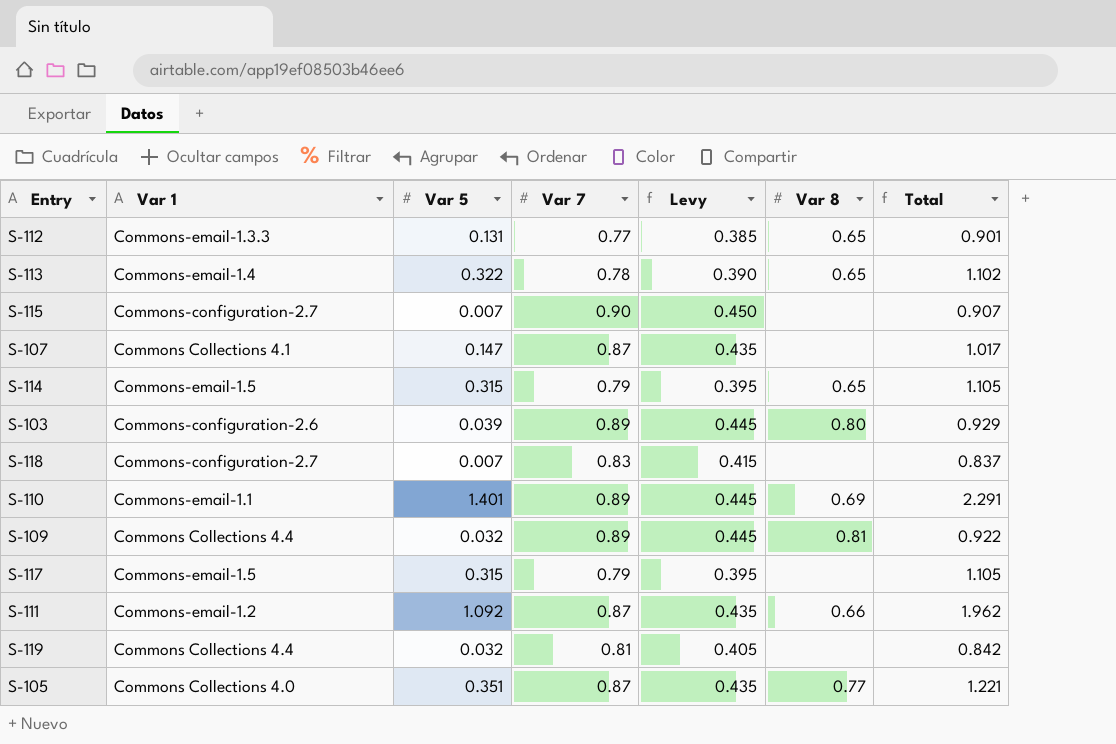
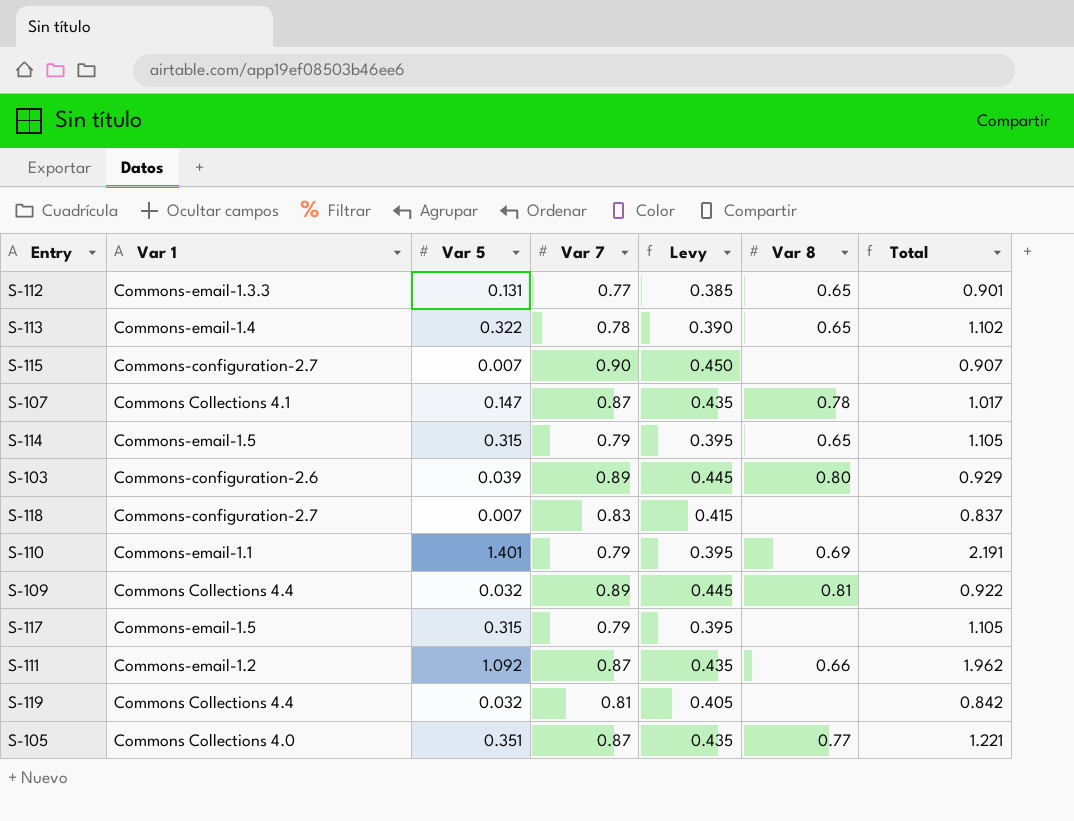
S-107 | Var 8: none -> 0.78
S-110 | Var 7: 0.89 -> 0.79
S-110 | Levy: 0.445 -> 0.395
S-110 | Total: 2.291 -> 2.191

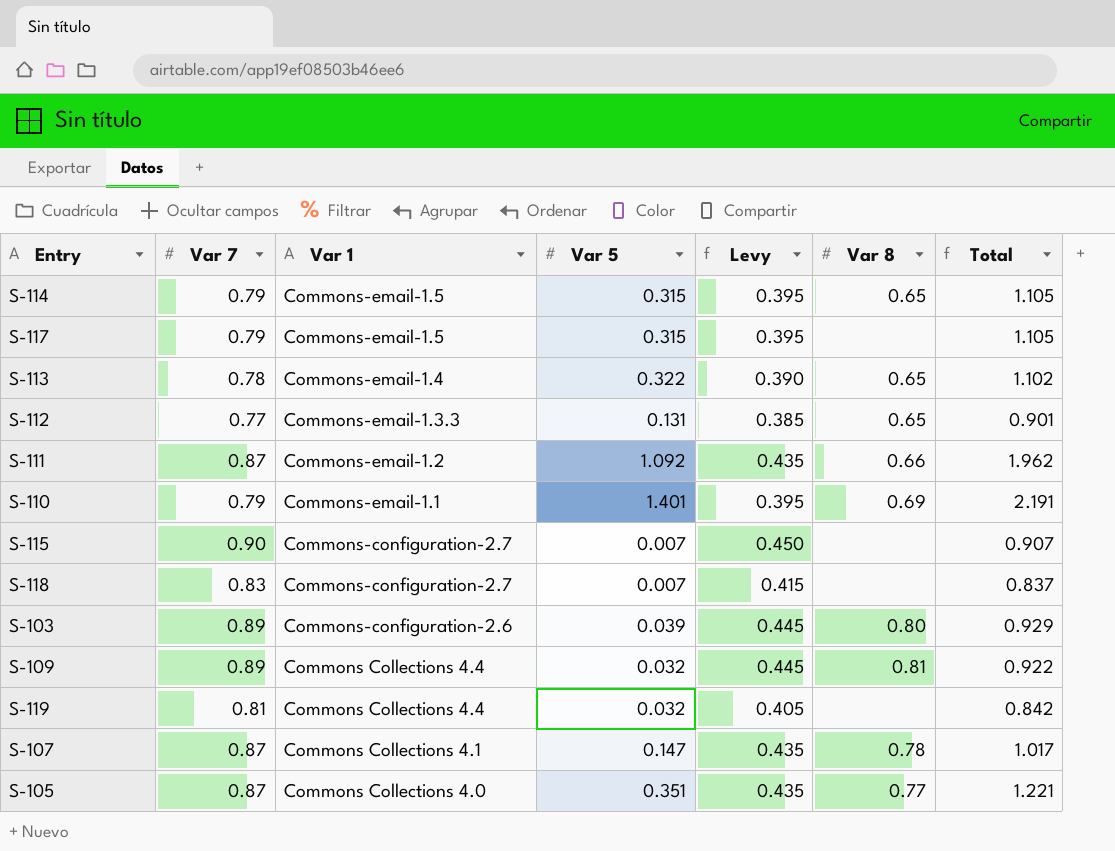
row order: none -> Var 1 descending
column Var 7 | position: 4 -> 2

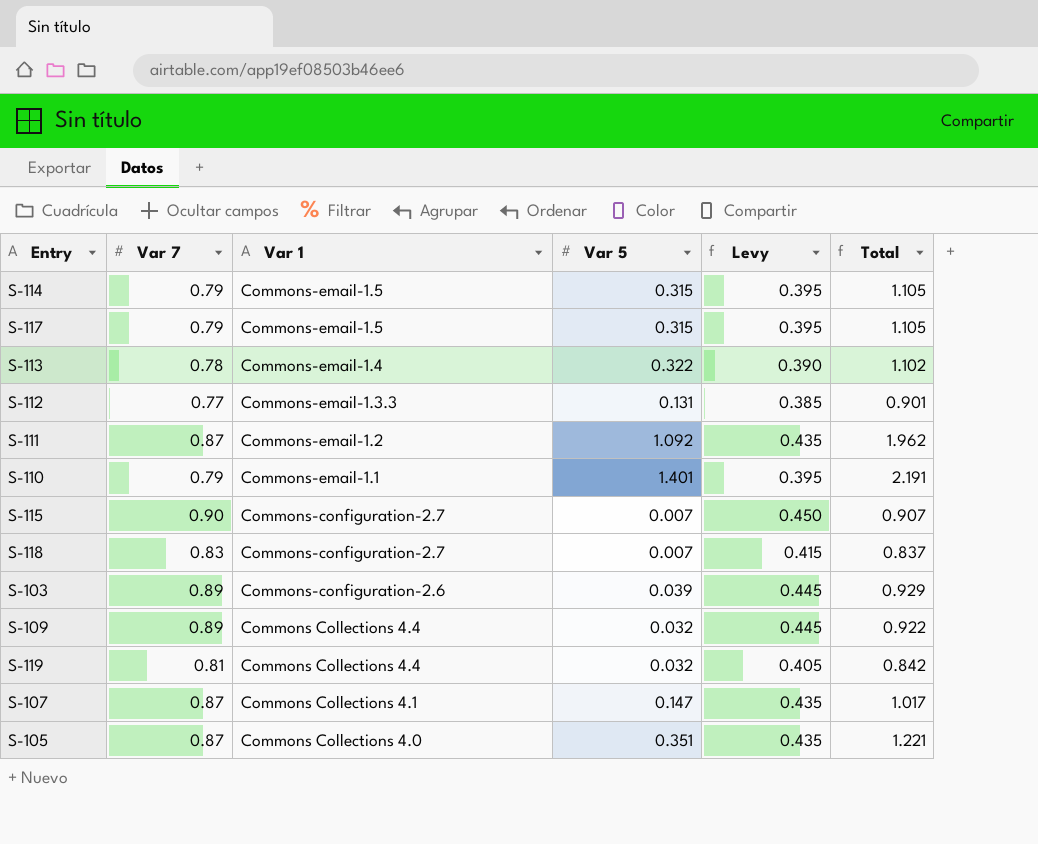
column Var 8 | position: 6 -> none

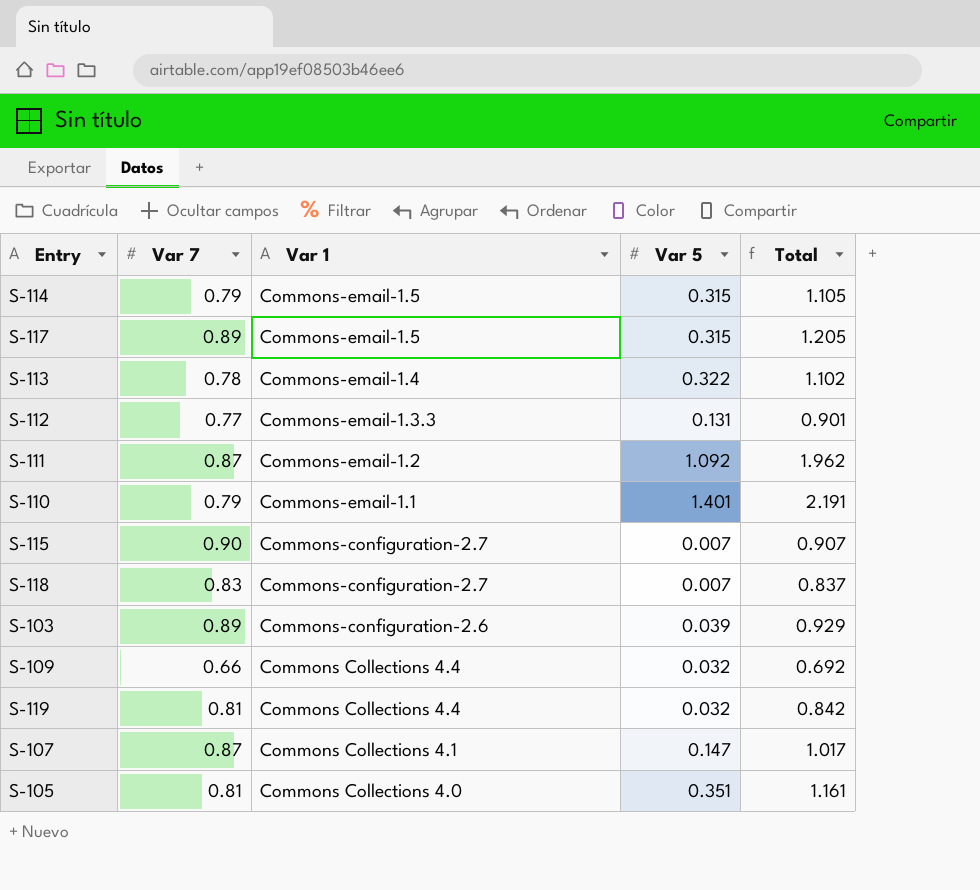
column Levy | formula: [Var 7] * 0.5 -> none
S-117 | Var 7: 0.79 -> 0.89
S-117 | Total: 1.105 -> 1.205
S-109 | Var 7: 0.89 -> 0.66
S-109 | Total: 0.922 -> 0.692
S-105 | Var 7: 0.87 -> 0.81
S-105 | Total: 1.221 -> 1.161

